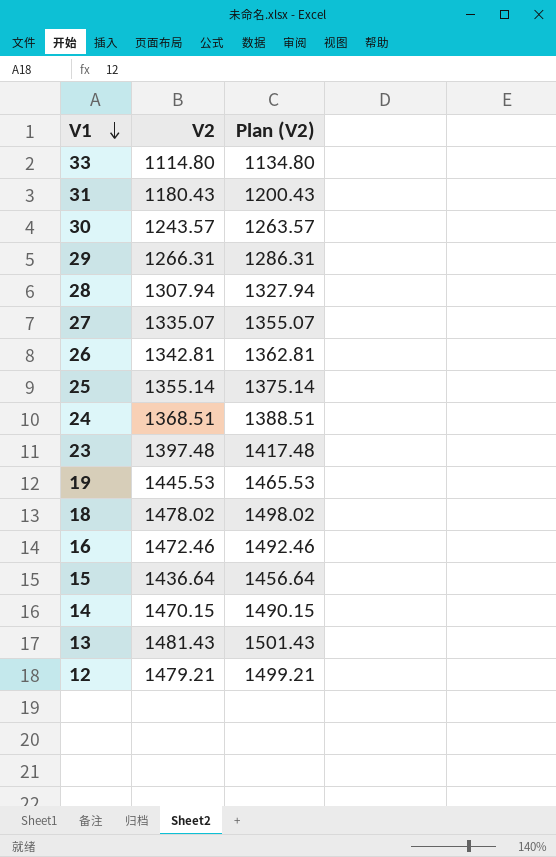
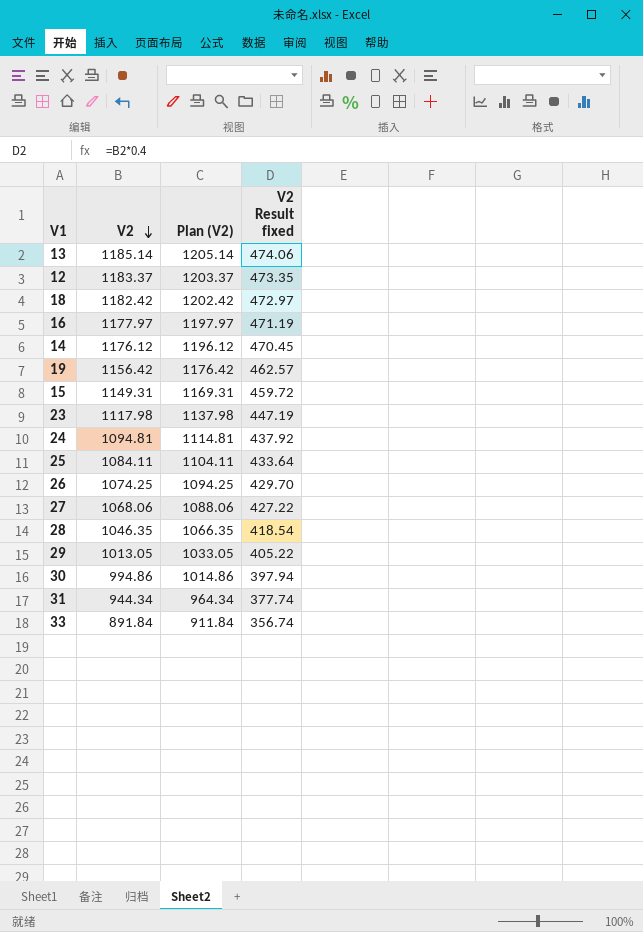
row order: V1 descending -> V2 descending
column V2 Result fixed | formula: none -> [V2] * 0.4
13 | V2: 1481.43 -> 1185.14
13 | Plan (V2): 1501.43 -> 1205.14
12 | V2: 1479.21 -> 1183.37
12 | Plan (V2): 1499.21 -> 1203.37
18 | V2: 1478.02 -> 1182.42
18 | Plan (V2): 1498.02 -> 1202.42
16 | V2: 1472.46 -> 1177.97
16 | Plan (V2): 1492.46 -> 1197.97
14 | V2: 1470.15 -> 1176.12
14 | Plan (V2): 1490.15 -> 1196.12
19 | V2: 1445.53 -> 1156.42
19 | Plan (V2): 1465.53 -> 1176.42
15 | V2: 1436.64 -> 1149.31
15 | Plan (V2): 1456.64 -> 1169.31
23 | V2: 1397.48 -> 1117.98
23 | Plan (V2): 1417.48 -> 1137.98
24 | V2: 1368.51 -> 1094.81
24 | Plan (V2): 1388.51 -> 1114.81
25 | V2: 1355.14 -> 1084.11
25 | Plan (V2): 1375.14 -> 1104.11
26 | V2: 1342.81 -> 1074.25
26 | Plan (V2): 1362.81 -> 1094.25
27 | V2: 1335.07 -> 1068.06
27 | Plan (V2): 1355.07 -> 1088.06
28 | V2: 1307.94 -> 1046.35
28 | Plan (V2): 1327.94 -> 1066.35
29 | V2: 1266.31 -> 1013.05
29 | Plan (V2): 1286.31 -> 1033.05
30 | V2: 1243.57 -> 994.86
30 | Plan (V2): 1263.57 -> 1014.86
31 | V2: 1180.43 -> 944.34
31 | Plan (V2): 1200.43 -> 964.34
33 | V2: 1114.80 -> 891.84
33 | Plan (V2): 1134.80 -> 911.84

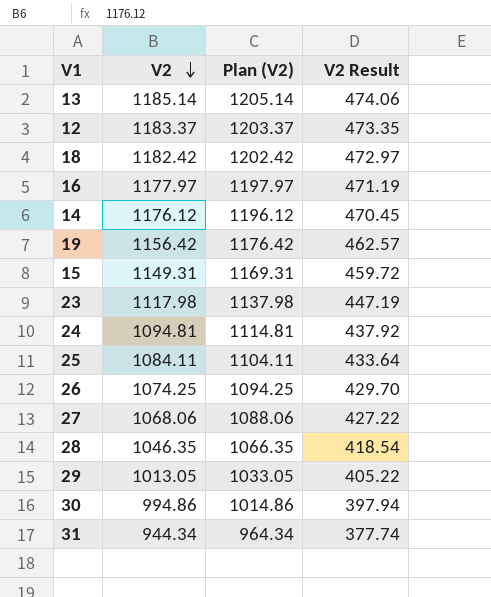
column name: V2 Result fixed -> V2 Result
row 33: 891.84 | 911.84 | 356.74 -> none

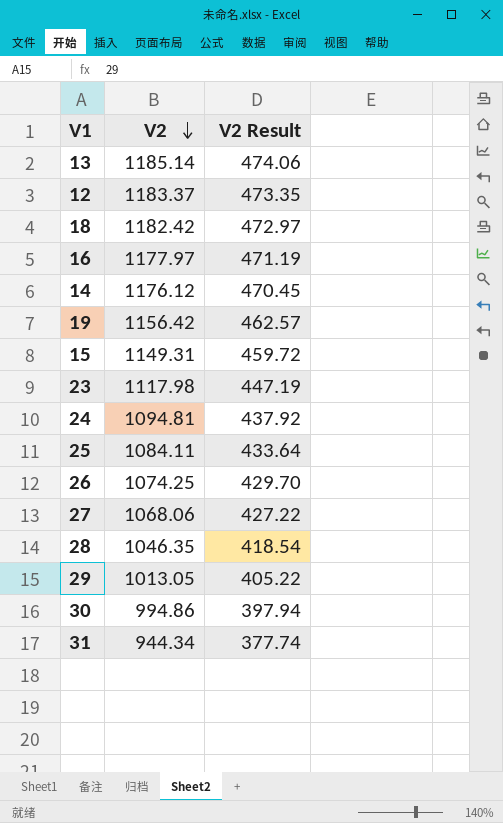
column Plan (V2) | formula: [V2] + 20 -> none

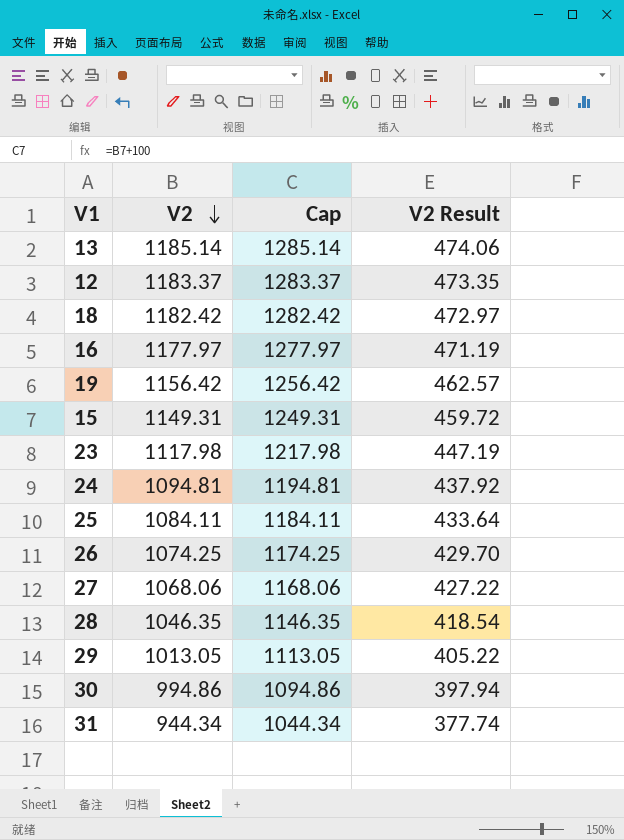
column Cap | formula: none -> [V2] + 100
row 14: 1176.12 | 470.45 -> none

